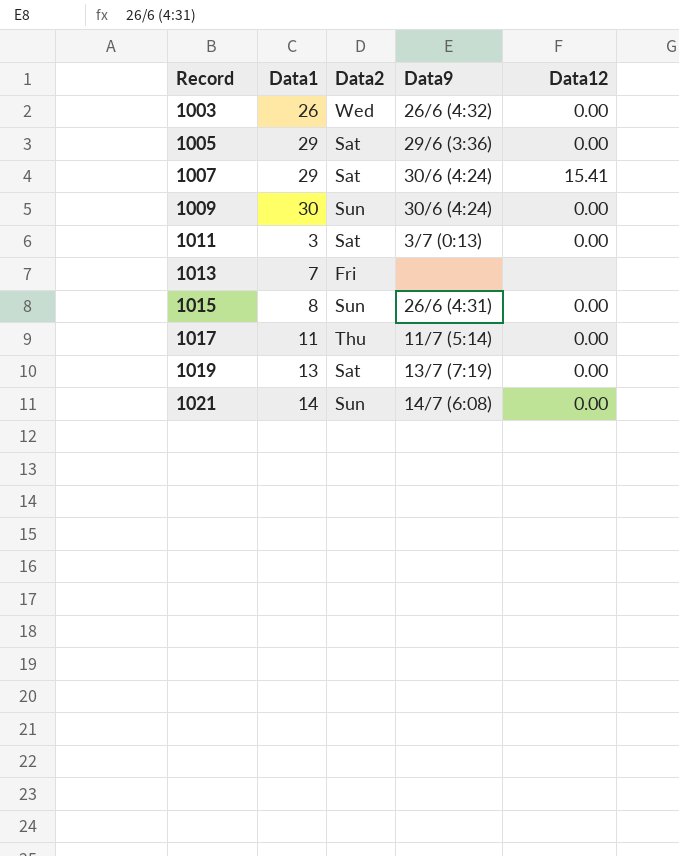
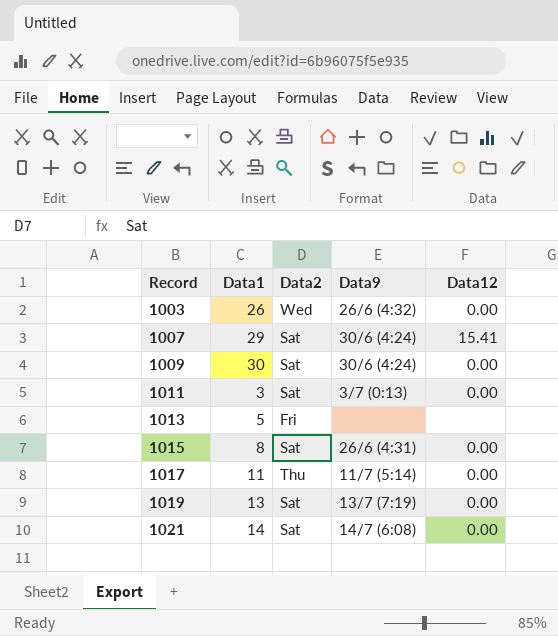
row 1005: 29 | Sat | 29/6 (3:36) | 0.00 -> none
1009 | Data2: Sun -> Sat
1013 | Data1: 7 -> 5
1015 | Data2: Sun -> Sat
1021 | Data2: Sun -> Sat

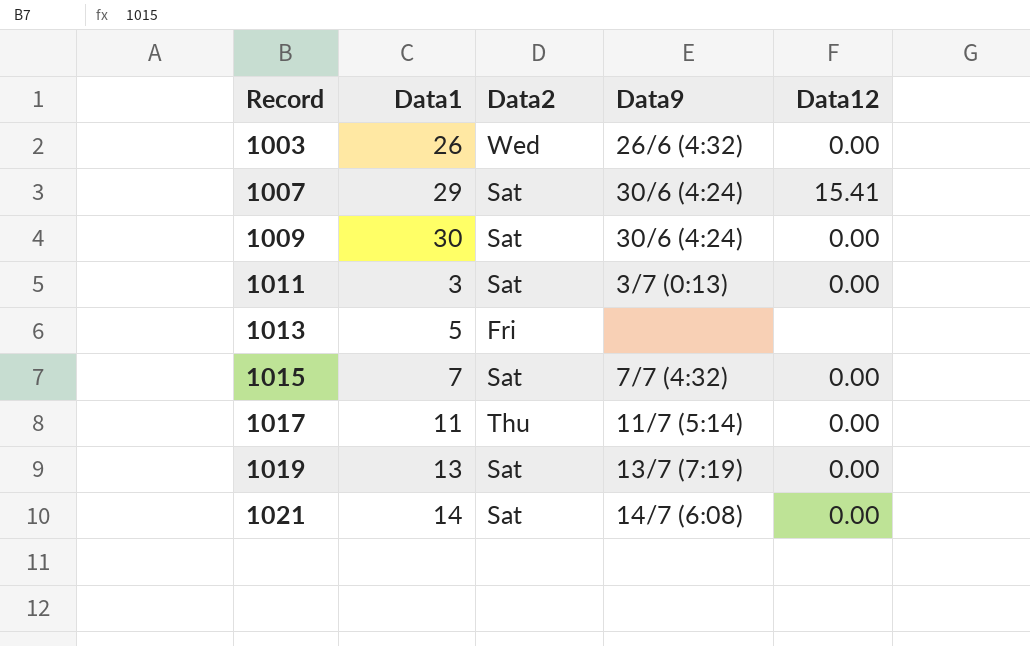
1015 | Data1: 8 -> 7
1015 | Data9: 26/6 (4:31) -> 7/7 (4:32)

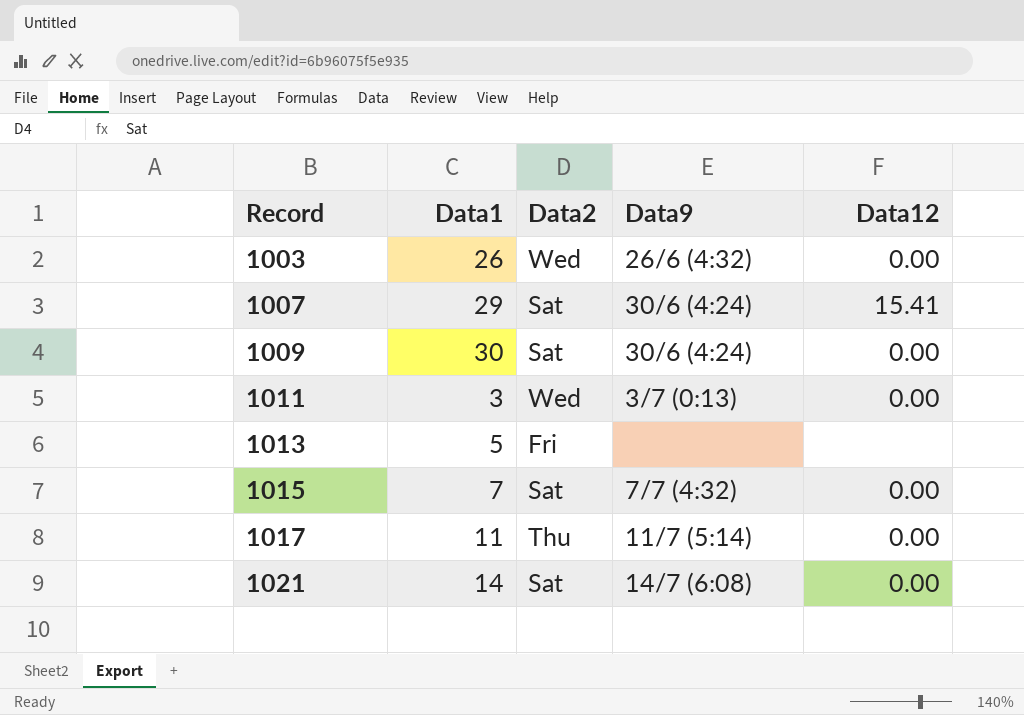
row 1019: 13 | Sat | 13/7 (7:19) | 0.00 -> none
1011 | Data2: Sat -> Wed

